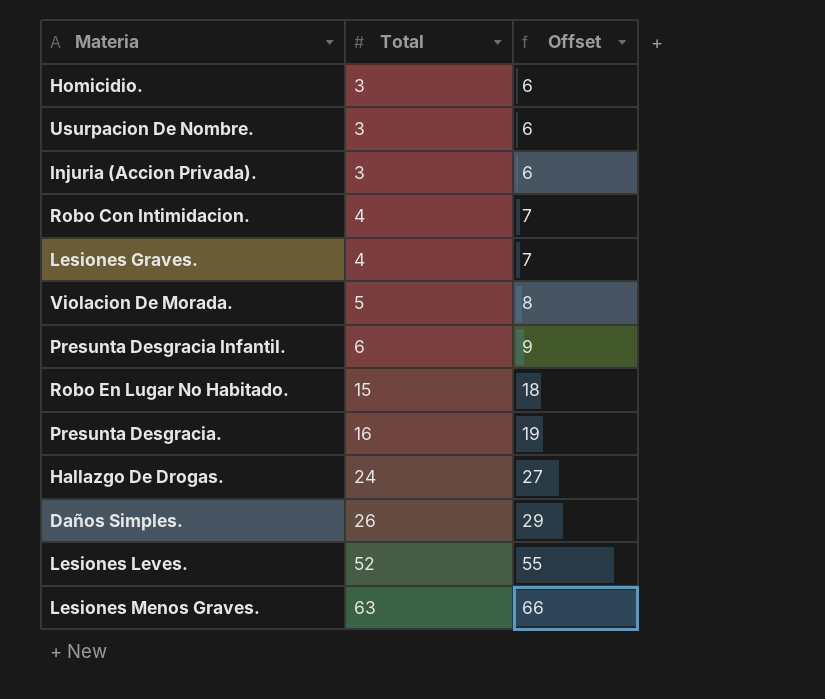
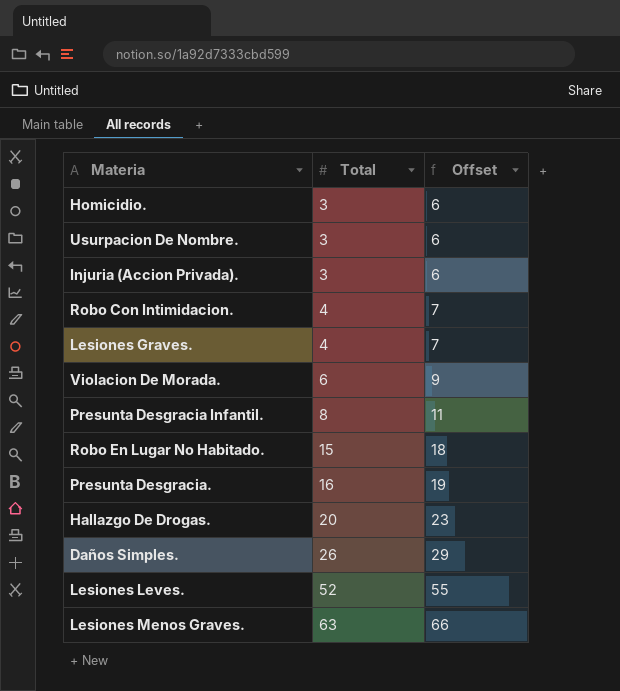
Violacion De Morada. | Total: 5 -> 6
Violacion De Morada. | Offset: 8 -> 9
Presunta Desgracia Infantil. | Total: 6 -> 8
Presunta Desgracia Infantil. | Offset: 9 -> 11
Hallazgo De Drogas. | Total: 24 -> 20
Hallazgo De Drogas. | Offset: 27 -> 23

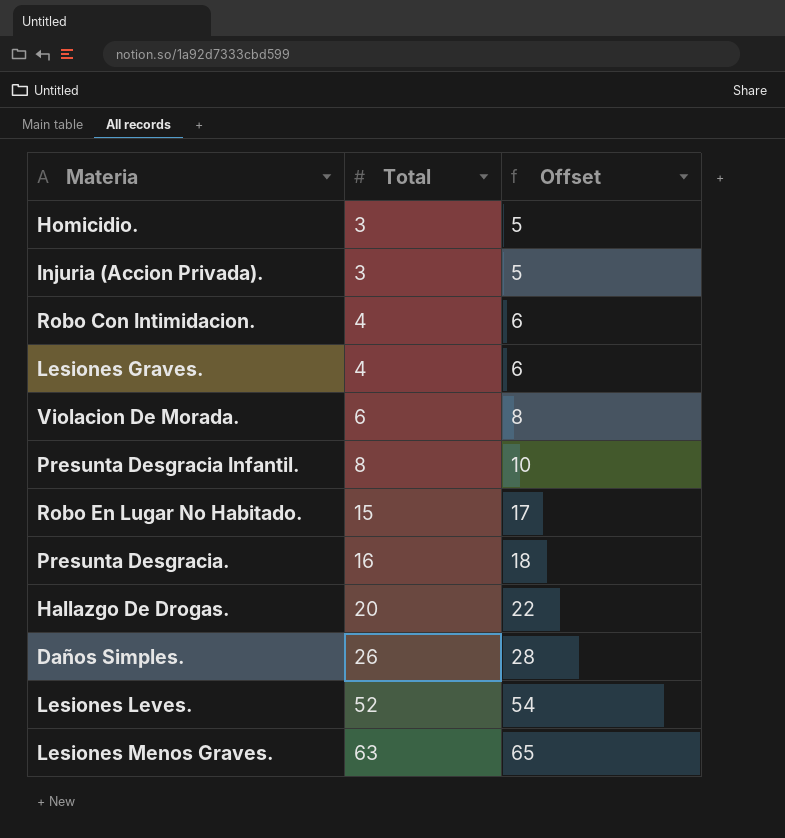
column Offset | formula: [Total] + 3 -> [Total] + 2
row Usurpacion De Nombre.: 3 | 6 -> none

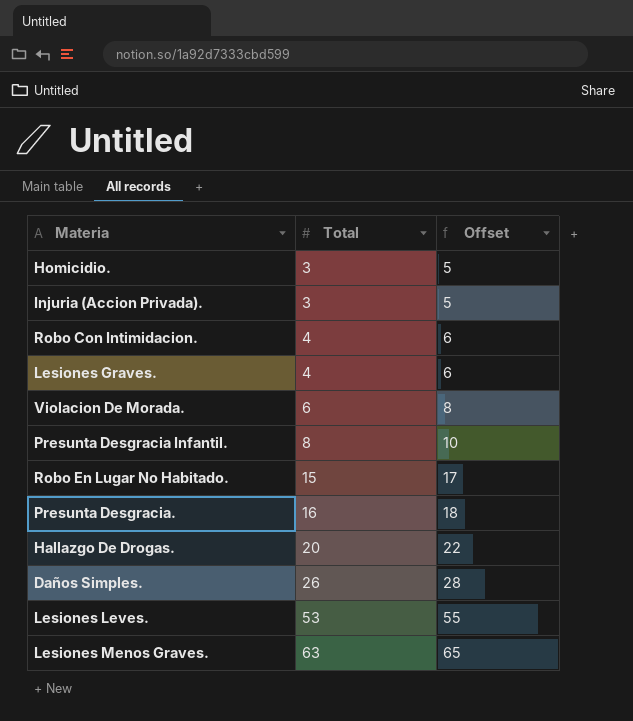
Lesiones Leves. | Total: 52 -> 53
Lesiones Leves. | Offset: 54 -> 55

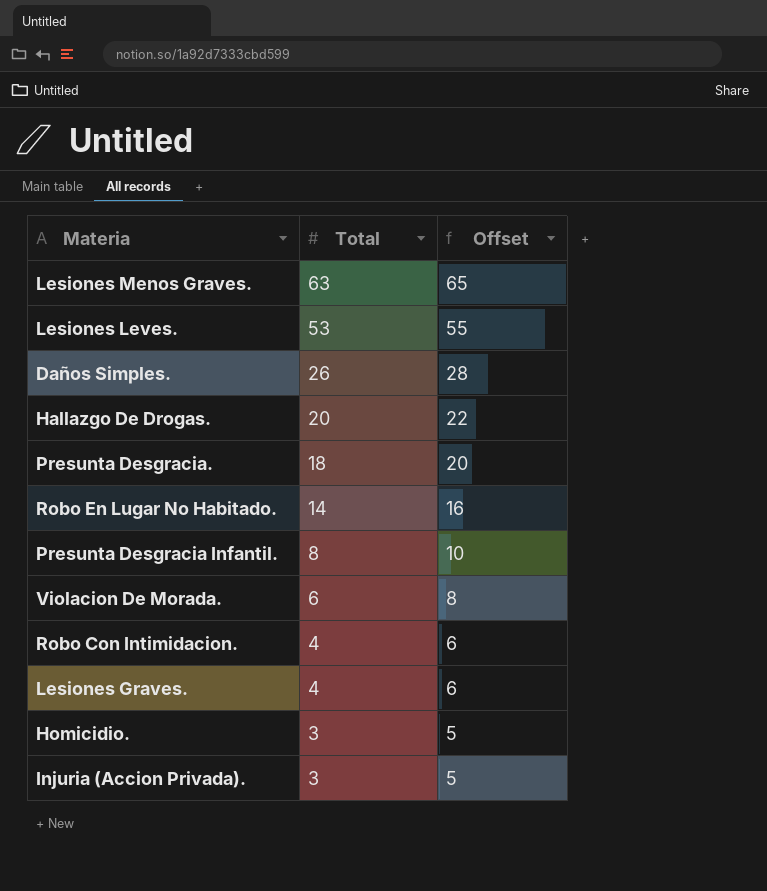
row order: Total ascending -> Total descending
Presunta Desgracia. | Total: 16 -> 18
Presunta Desgracia. | Offset: 18 -> 20
Robo En Lugar No Habitado. | Total: 15 -> 14
Robo En Lugar No Habitado. | Offset: 17 -> 16

